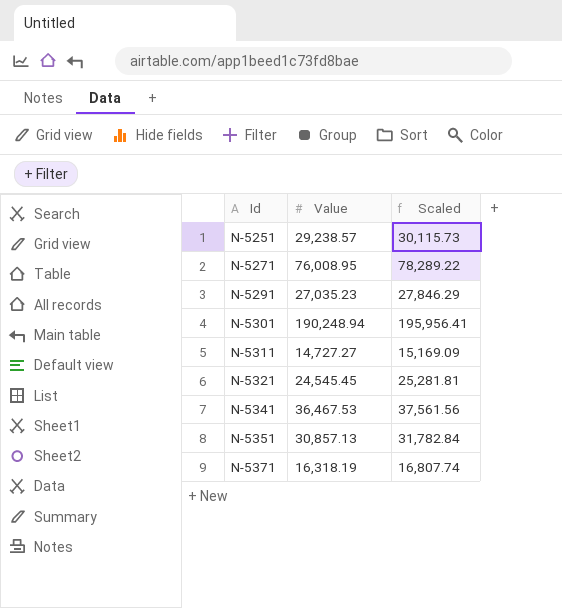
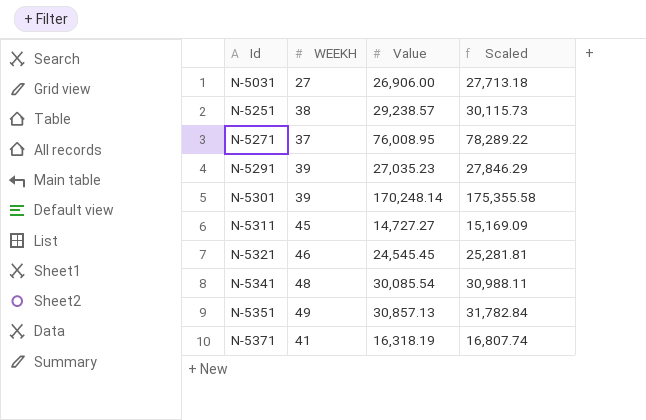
column WEEKH | position: none -> 2
row N-5031: none -> 27 | 26,906.00 | 27,713.18
N-5301 | Value: 190,248.94 -> 170,248.14
N-5301 | Scaled: 195,956.41 -> 175,355.58
N-5341 | Value: 36,467.53 -> 30,085.54
N-5341 | Scaled: 37,561.56 -> 30,988.11

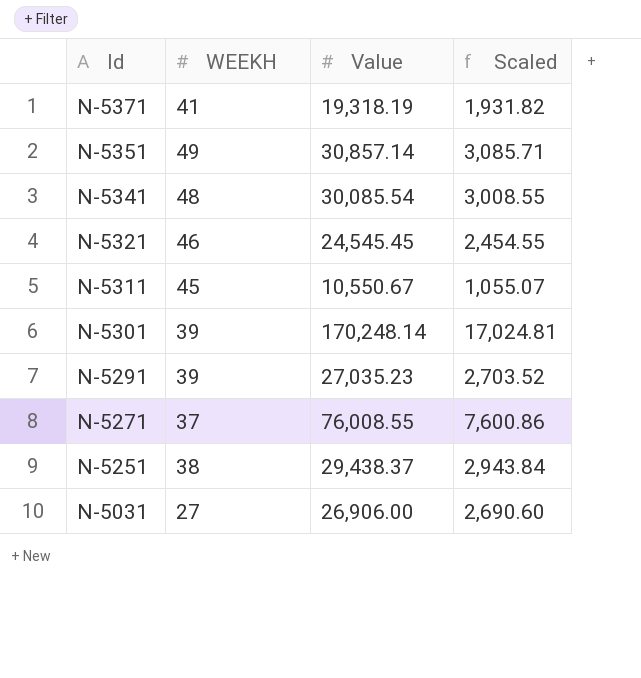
row order: Id ascending -> Id descending
column Scaled | formula: [Value] * 1.03 -> [Value] * 0.1
N-5371 | Value: 16,318.19 -> 19,318.19
N-5351 | Value: 30,857.13 -> 30,857.14
N-5311 | Value: 14,727.27 -> 10,550.67
N-5271 | Value: 76,008.95 -> 76,008.55
N-5251 | Value: 29,238.57 -> 29,438.37

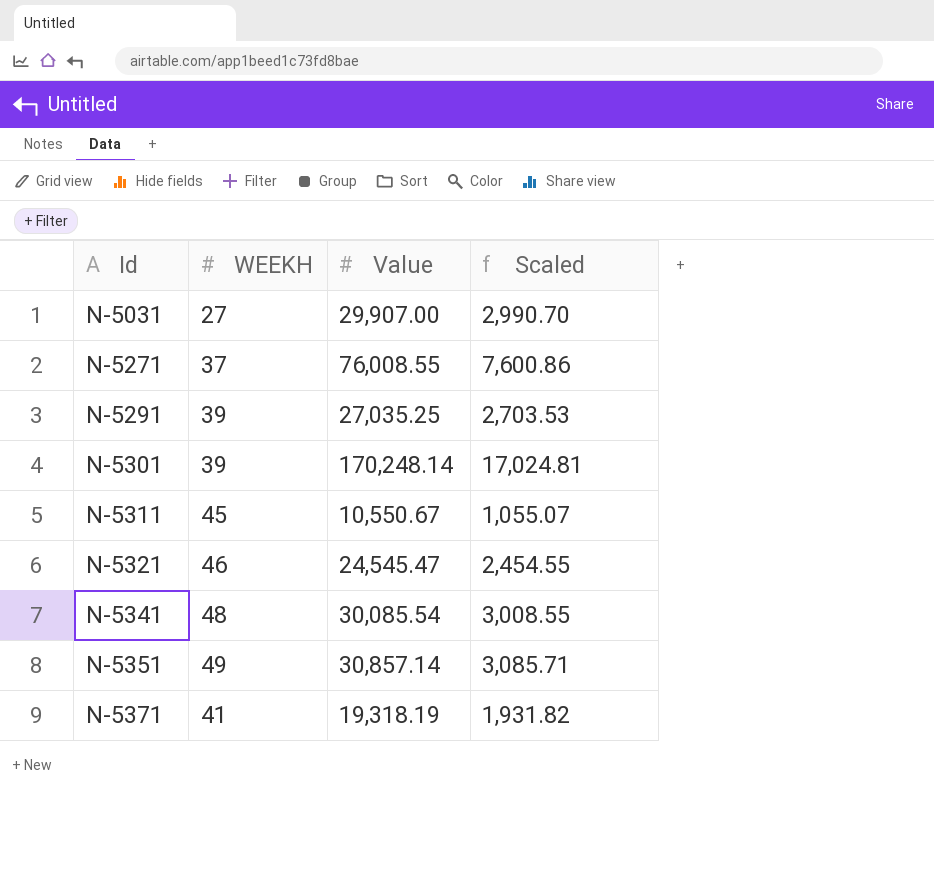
row order: Id descending -> Id ascending
row N-5251: 38 | 29,438.37 | 2,943.84 -> none
N-5031 | Value: 26,906.00 -> 29,907.00
N-5031 | Scaled: 2,690.60 -> 2,990.70
N-5291 | Value: 27,035.23 -> 27,035.25
N-5291 | Scaled: 2,703.52 -> 2,703.53
N-5321 | Value: 24,545.45 -> 24,545.47

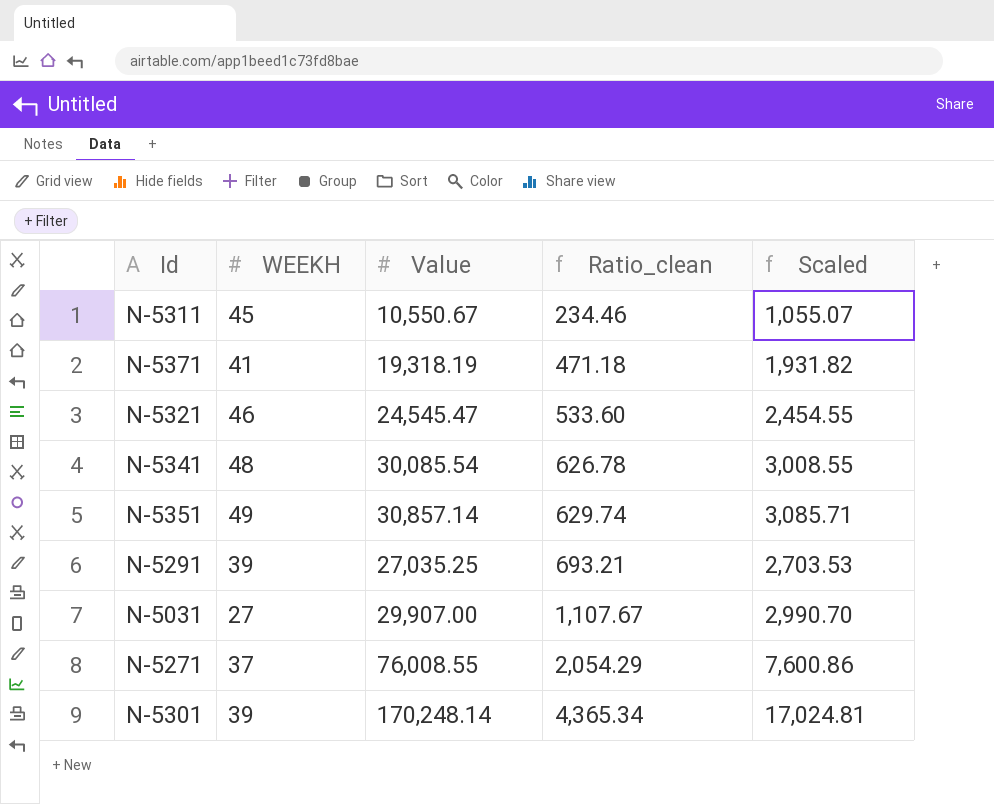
row order: Id ascending -> Ratio_clean ascending
column Ratio_clean | formula: none -> [Value] / [WEEKH]

